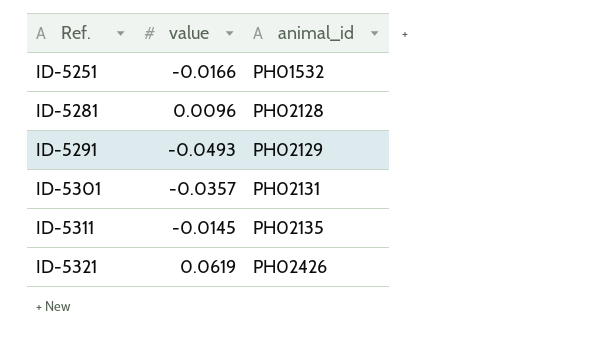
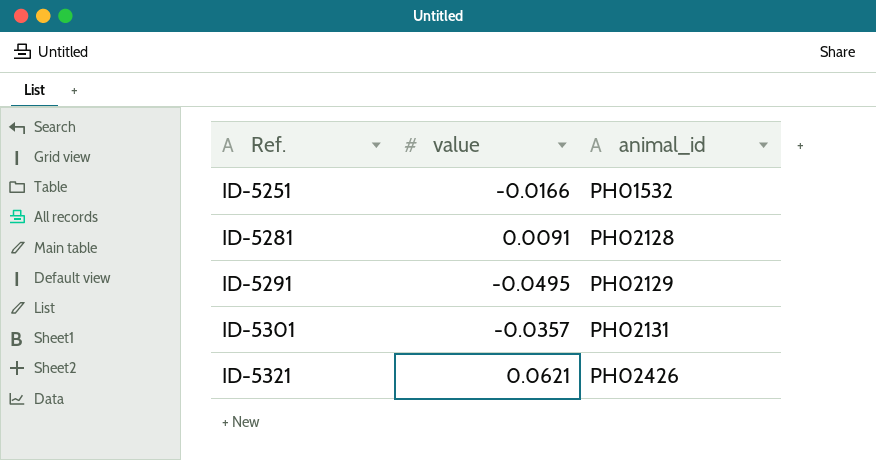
row ID-5311: -0.0145 | PH02135 -> none
ID-5281 | value: 0.0096 -> 0.0091
ID-5291 | value: -0.0493 -> -0.0495
ID-5321 | value: 0.0619 -> 0.0621

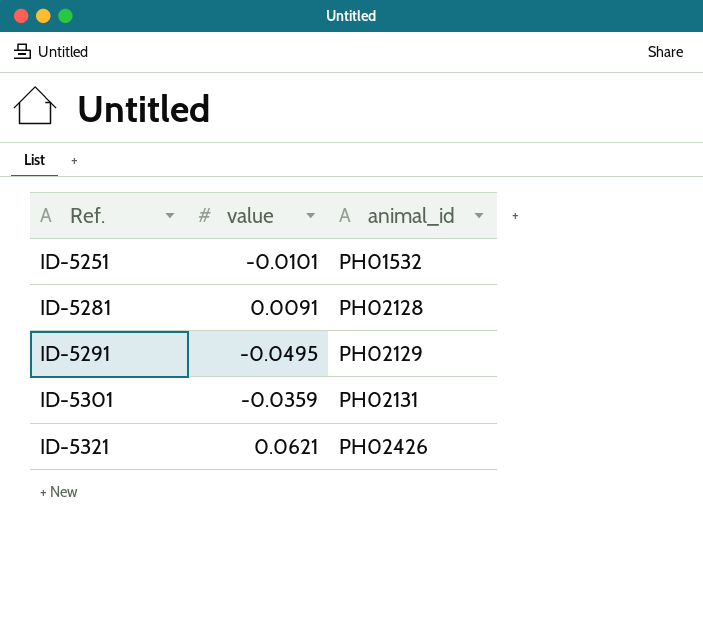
ID-5251 | value: -0.0166 -> -0.0101
ID-5301 | value: -0.0357 -> -0.0359

